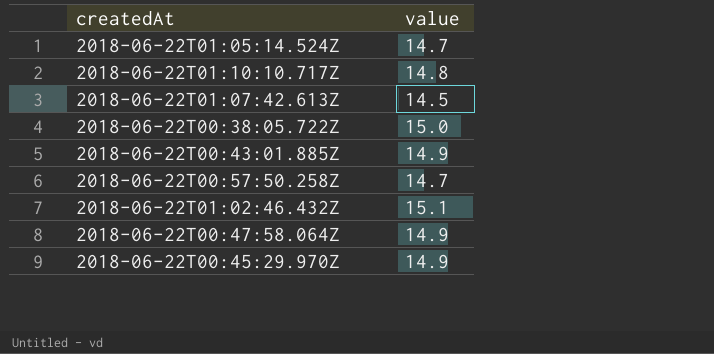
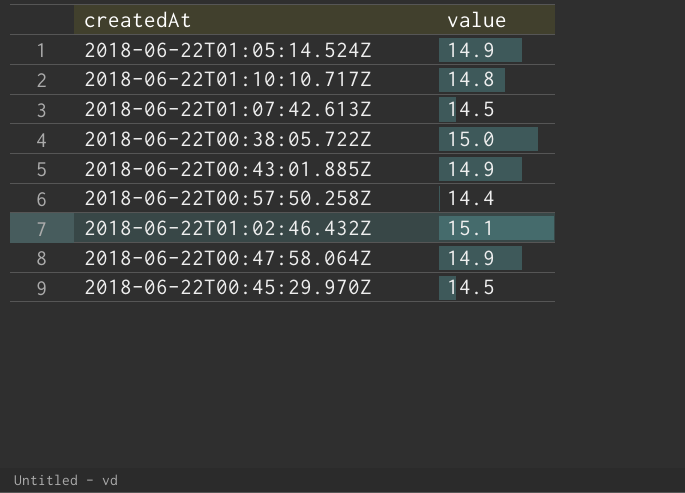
2018-06-22T01:05:14.524Z | value: 14.7 -> 14.9
2018-06-22T00:57:50.258Z | value: 14.7 -> 14.4
2018-06-22T00:45:29.970Z | value: 14.9 -> 14.5

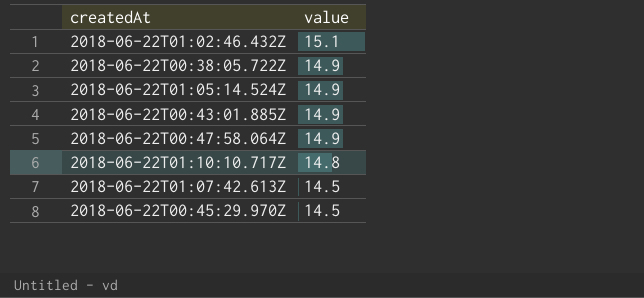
row order: none -> value descending
row 2018-06-22T00:57:50.258Z: 14.4 -> none
2018-06-22T00:38:05.722Z | value: 15.0 -> 14.9

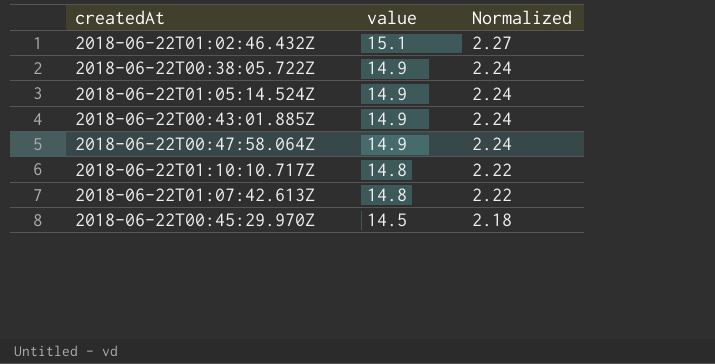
column Normalized | formula: none -> [value] * 0.15
2018-06-22T01:07:42.613Z | value: 14.5 -> 14.8

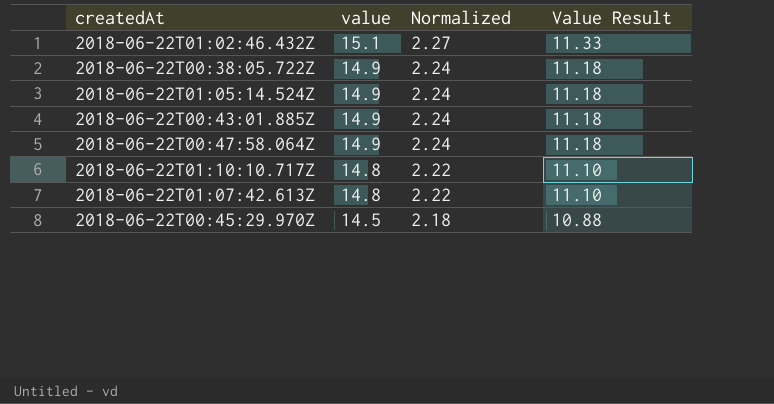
column Value Result | formula: none -> [value] * 0.75

